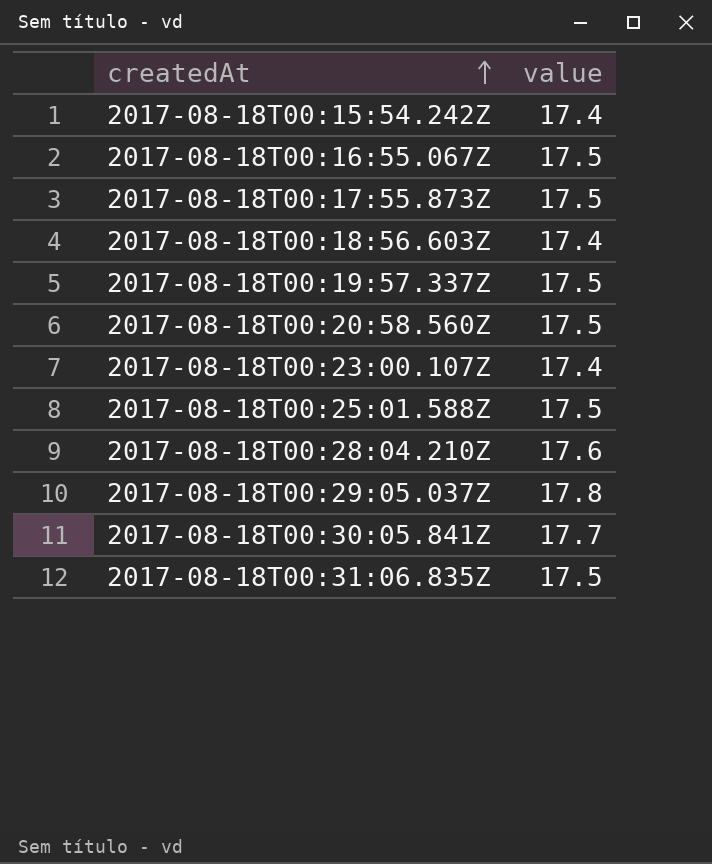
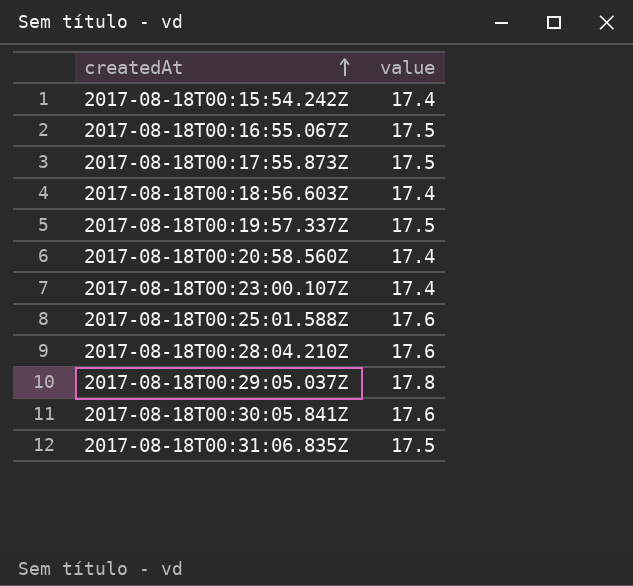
2017-08-18T00:20:58.560Z | value: 17.5 -> 17.4
2017-08-18T00:25:01.588Z | value: 17.5 -> 17.6
2017-08-18T00:30:05.841Z | value: 17.7 -> 17.6

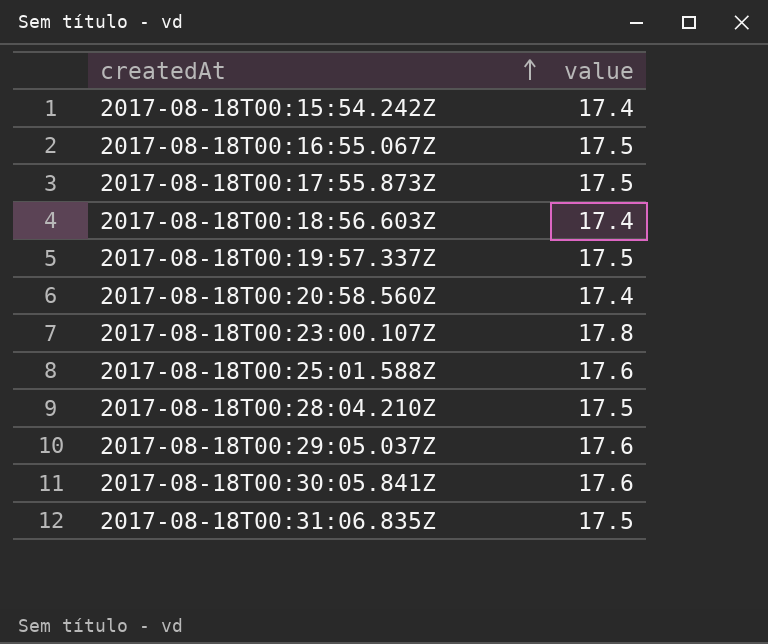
2017-08-18T00:23:00.107Z | value: 17.4 -> 17.8
2017-08-18T00:28:04.210Z | value: 17.6 -> 17.5
2017-08-18T00:29:05.037Z | value: 17.8 -> 17.6

